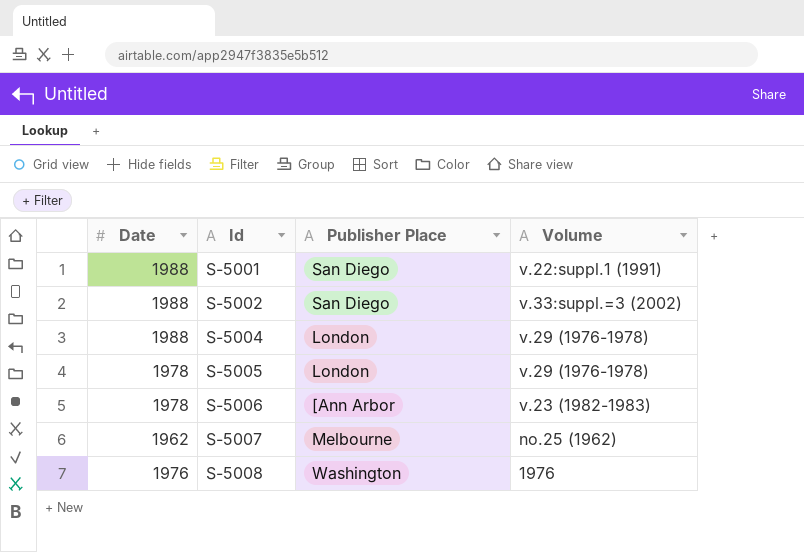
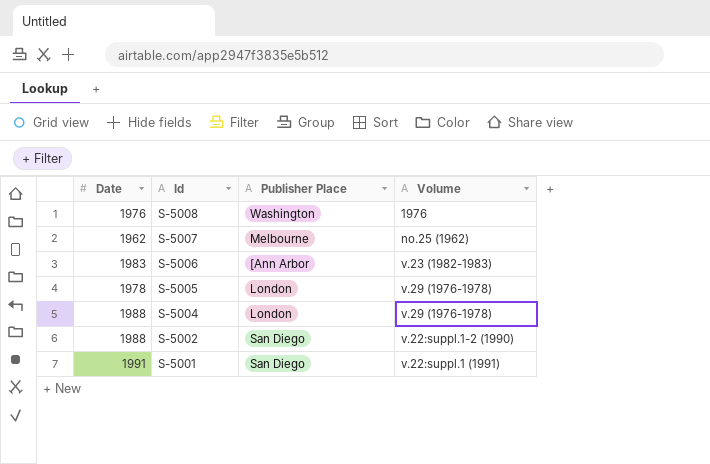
row order: Id ascending -> Id descending
S-5006 | Date: 1978 -> 1983
S-5002 | Volume: v.33:suppl.=3 (2002) -> v.22:suppl.1-2 (1990)
S-5001 | Date: 1988 -> 1991

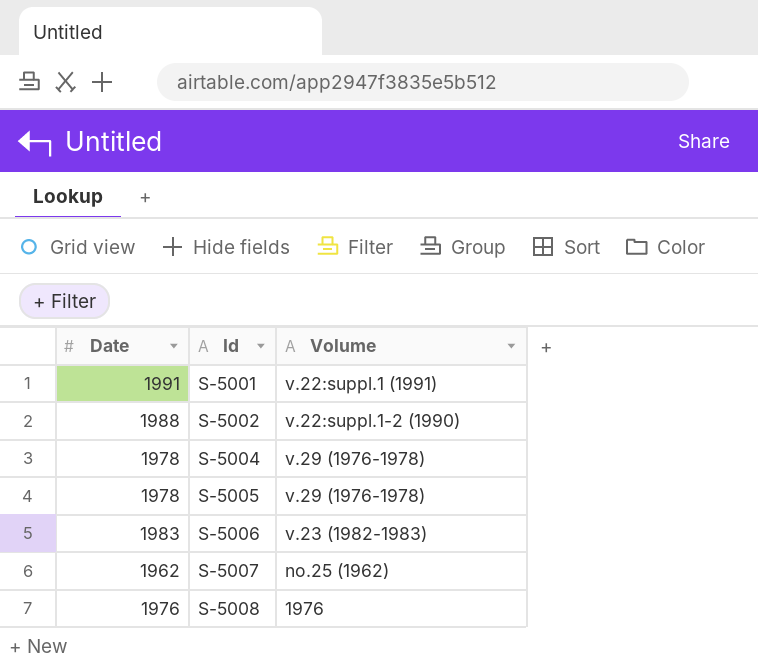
row order: Id descending -> Id ascending
column Publisher Place | position: 3 -> none
S-5004 | Date: 1988 -> 1978

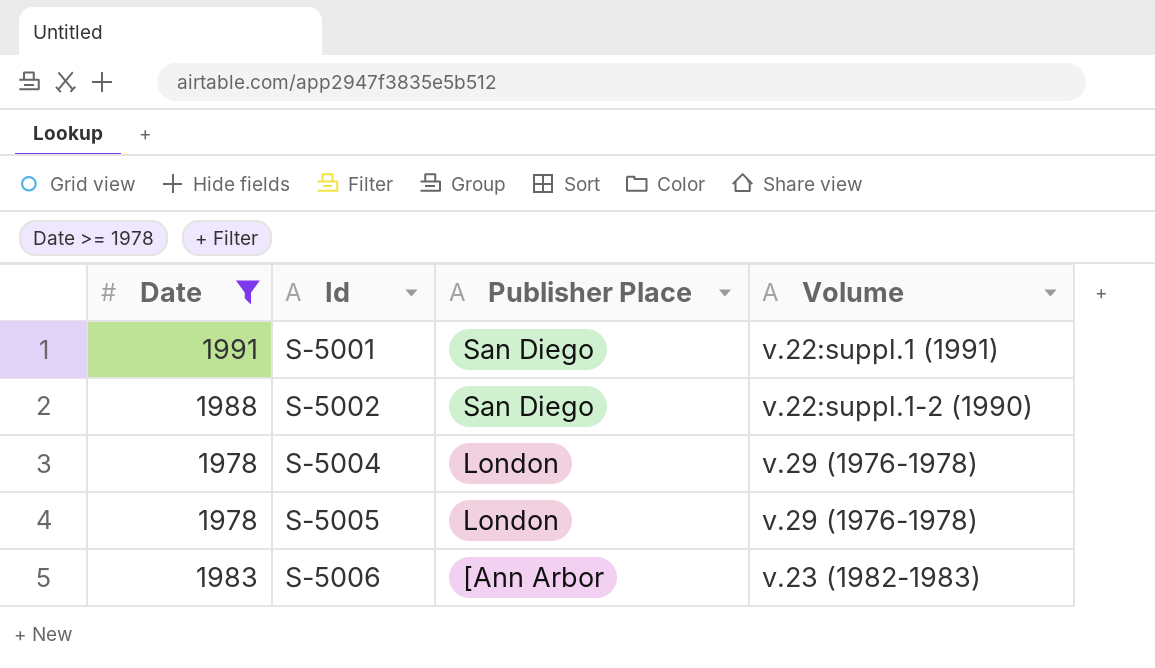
filter: none -> Date >= 1978
column Publisher Place | position: none -> 3

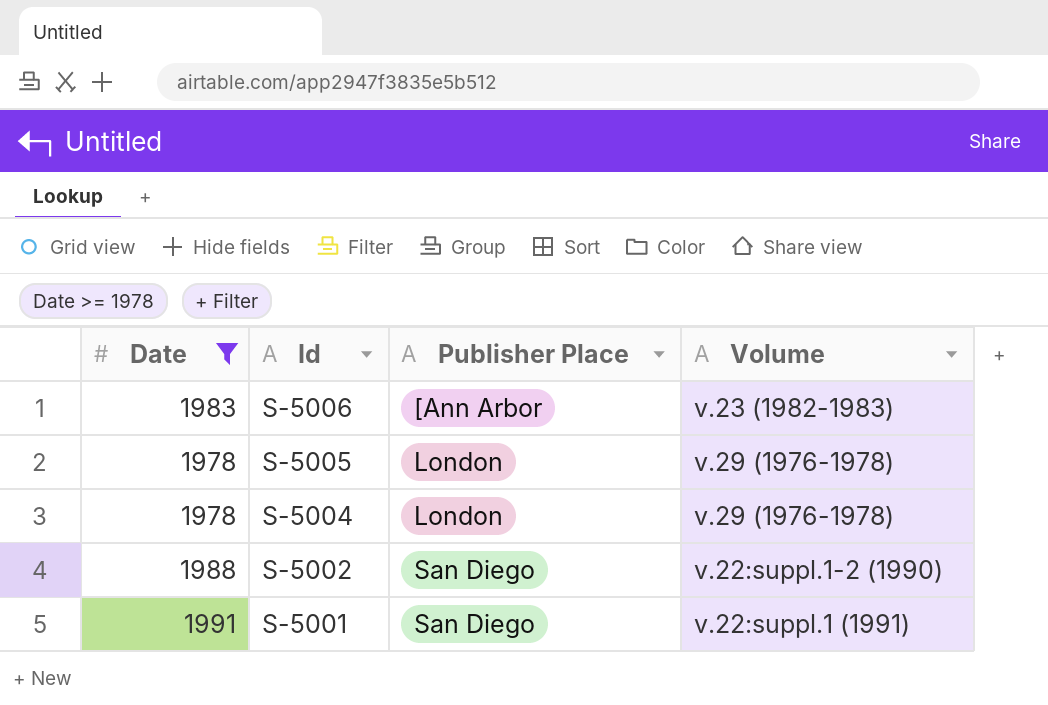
row order: Id ascending -> Id descending

